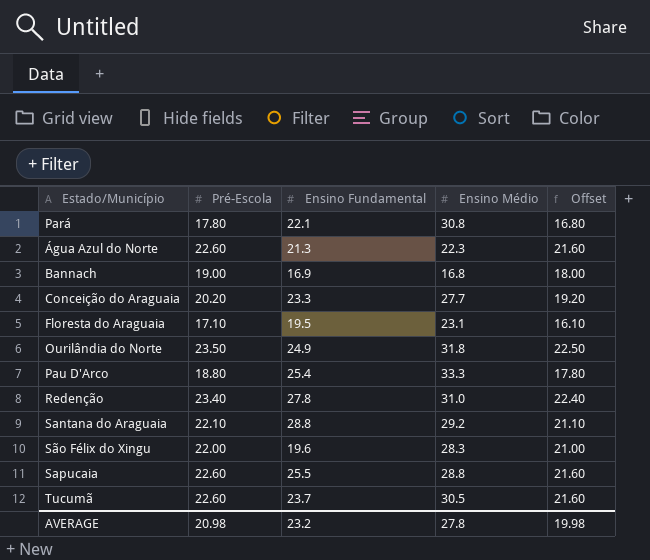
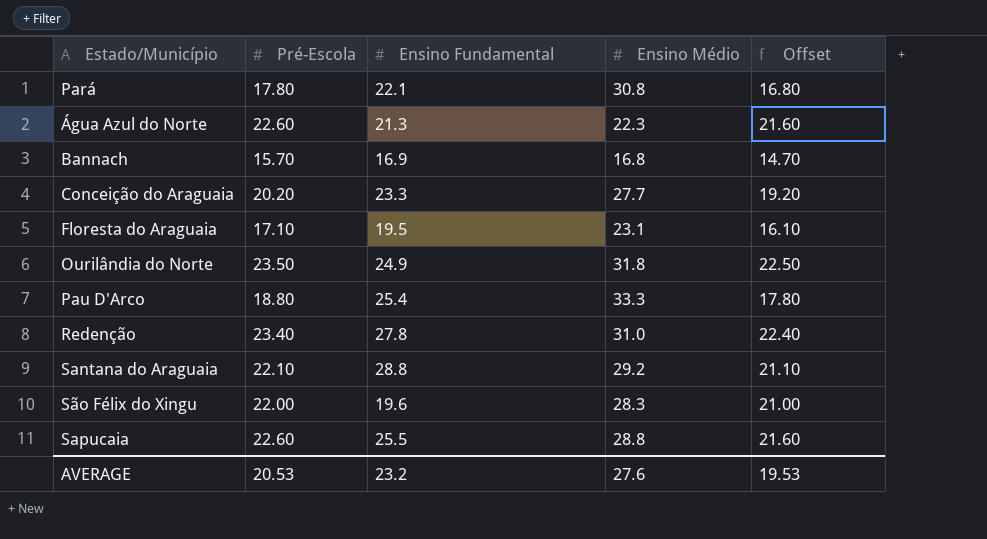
row Tucumã: 22.60 | 23.7 | 30.5 | 21.60 -> none
Bannach | Pré-Escola: 19.00 -> 15.70
Bannach | Offset: 18.00 -> 14.70
AVERAGE | Pré-Escola: 20.98 -> 20.53
AVERAGE | Ensino Médio: 27.8 -> 27.6
AVERAGE | Offset: 19.98 -> 19.53

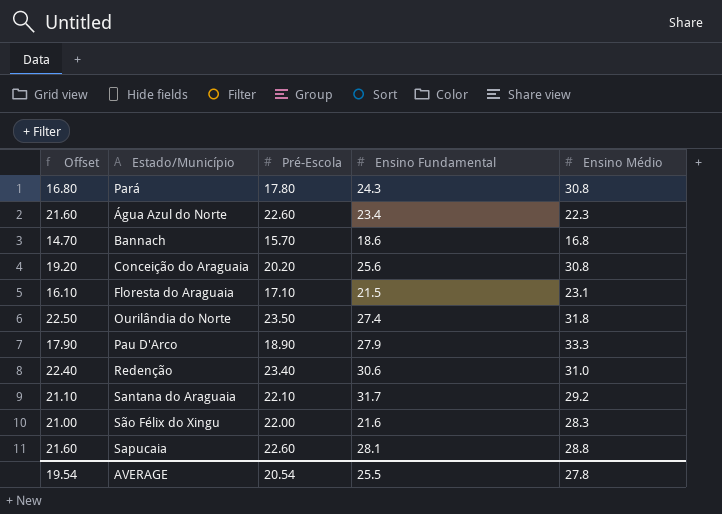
column Offset | position: 5 -> 1
Pará | Ensino Fundamental: 22.1 -> 24.3
Água Azul do Norte | Ensino Fundamental: 21.3 -> 23.4
Bannach | Ensino Fundamental: 16.9 -> 18.6
Conceição do Araguaia | Ensino Fundamental: 23.3 -> 25.6
Conceição do Araguaia | Ensino Médio: 27.7 -> 30.8
Floresta do Araguaia | Ensino Fundamental: 19.5 -> 21.5
Ourilândia do Norte | Ensino Fundamental: 24.9 -> 27.4
Pau D'Arco | Offset: 17.80 -> 17.90
Pau D'Arco | Pré-Escola: 18.80 -> 18.90
Pau D'Arco | Ensino Fundamental: 25.4 -> 27.9
Redenção | Ensino Fundamental: 27.8 -> 30.6
Santana do Araguaia | Ensino Fundamental: 28.8 -> 31.7
São Félix do Xingu | Ensino Fundamental: 19.6 -> 21.6
Sapucaia | Ensino Fundamental: 25.5 -> 28.1
AVERAGE | Offset: 19.53 -> 19.54
AVERAGE | Pré-Escola: 20.53 -> 20.54
AVERAGE | Ensino Fundamental: 23.2 -> 25.5
AVERAGE | Ensino Médio: 27.6 -> 27.8

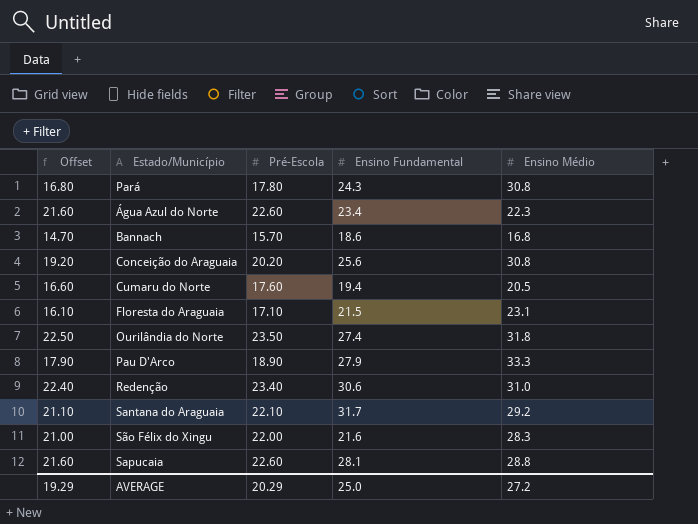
row Cumaru do Norte: none -> 16.60 | 17.60 | 19.4 | 20.5
AVERAGE | Offset: 19.54 -> 19.29
AVERAGE | Pré-Escola: 20.54 -> 20.29
AVERAGE | Ensino Fundamental: 25.5 -> 25.0
AVERAGE | Ensino Médio: 27.8 -> 27.2

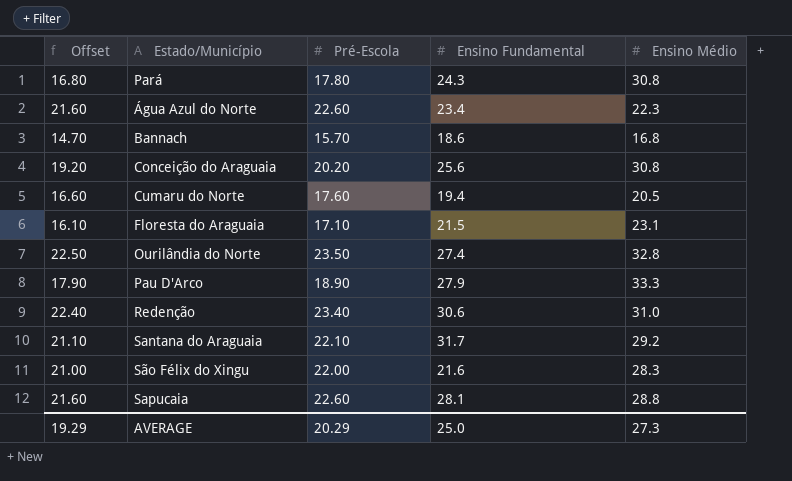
Ourilândia do Norte | Ensino Médio: 31.8 -> 32.8
AVERAGE | Ensino Médio: 27.2 -> 27.3

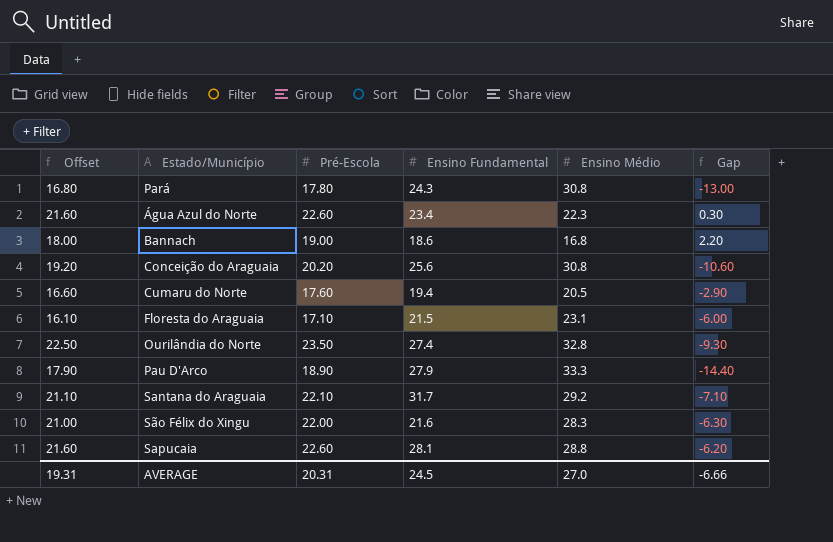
column Gap | formula: none -> [Pré-Escola] - [Ensino Médio]
row Redenção: 22.40 | 23.40 | 30.6 | 31.0 -> none
Bannach | Offset: 14.70 -> 18.00
Bannach | Pré-Escola: 15.70 -> 19.00
AVERAGE | Offset: 19.29 -> 19.31
AVERAGE | Pré-Escola: 20.29 -> 20.31
AVERAGE | Ensino Fundamental: 25.0 -> 24.5
AVERAGE | Ensino Médio: 27.3 -> 27.0

